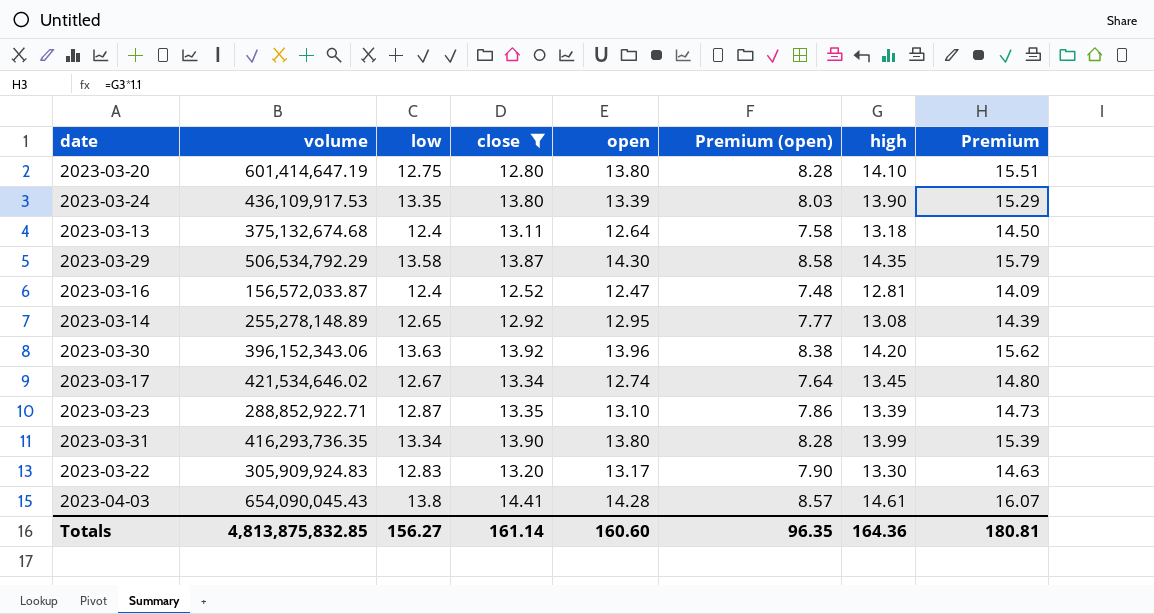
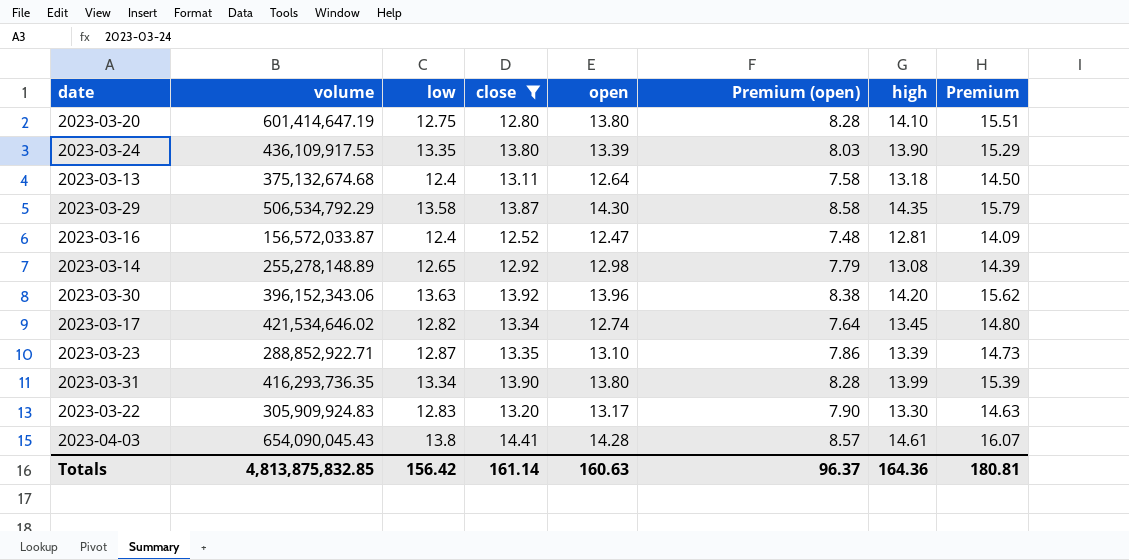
2023-03-14 | open: 12.95 -> 12.98
2023-03-14 | Premium (open): 7.77 -> 7.79
2023-03-17 | low: 12.67 -> 12.82
Totals | low: 156.27 -> 156.42
Totals | open: 160.60 -> 160.63
Totals | Premium (open): 96.35 -> 96.37

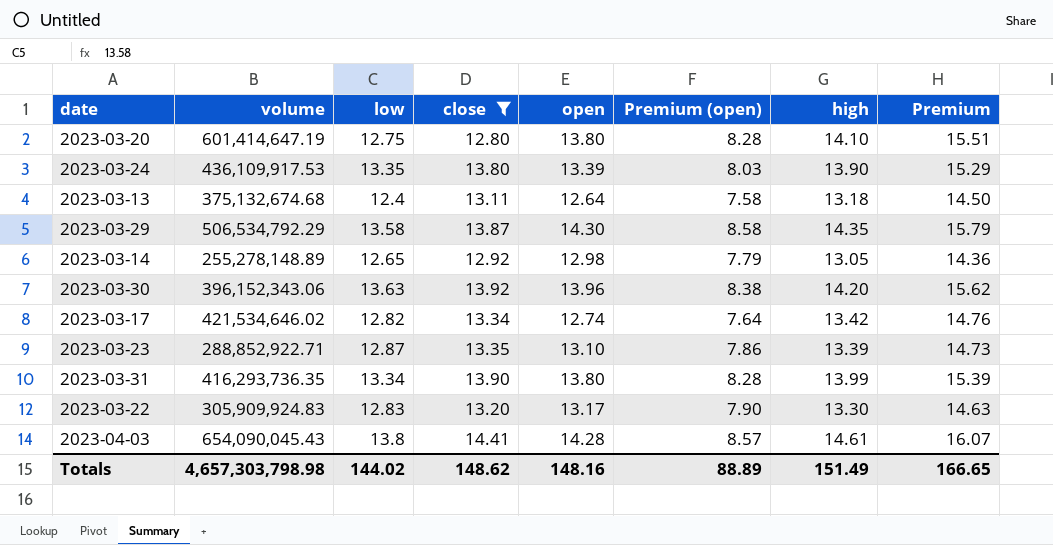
row 2023-03-16: 156,572,033.87 | 12.4 | 12.52 | 12.47 | 7.48 | 12.81 | 14.09 -> none
2023-03-14 | high: 13.08 -> 13.05
2023-03-14 | Premium: 14.39 -> 14.36
2023-03-17 | high: 13.45 -> 13.42
2023-03-17 | Premium: 14.80 -> 14.76
Totals | volume: 4,813,875,832.85 -> 4,657,303,798.98
Totals | low: 156.42 -> 144.02
Totals | close: 161.14 -> 148.62
Totals | open: 160.63 -> 148.16
Totals | Premium (open): 96.37 -> 88.89
Totals | high: 164.36 -> 151.49
Totals | Premium: 180.81 -> 166.65

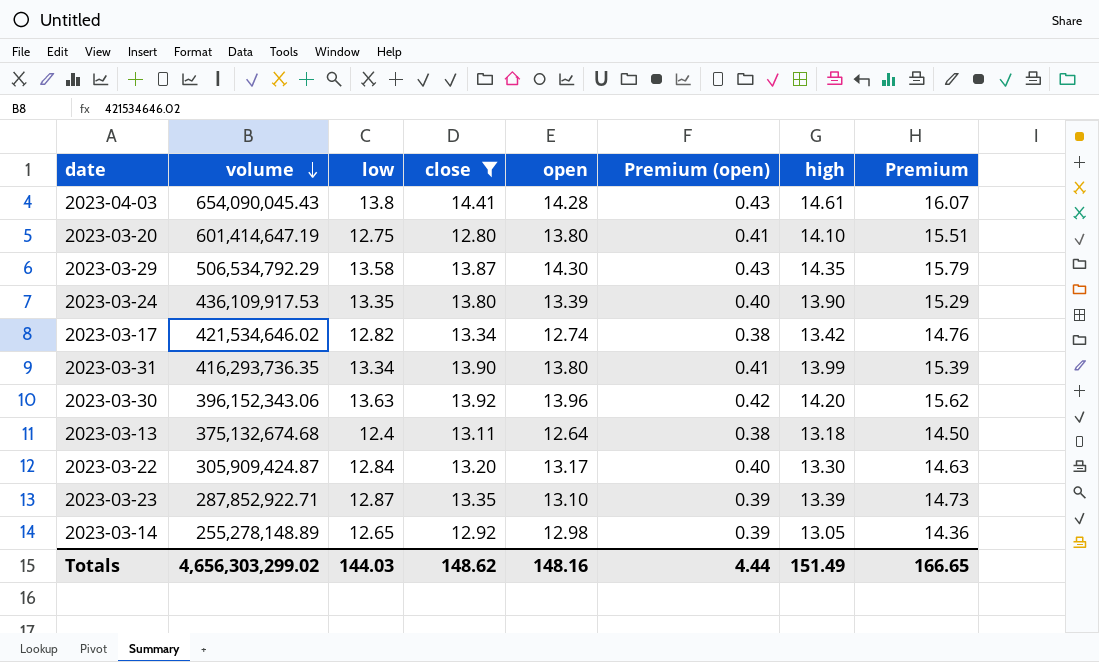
row order: none -> volume descending
column Premium (open) | formula: [open] * 0.6 -> [open] * 0.03
2023-03-22 | volume: 305,909,924.83 -> 305,909,424.87
2023-03-22 | low: 12.83 -> 12.84
2023-03-23 | volume: 288,852,922.71 -> 287,852,922.71
Totals | volume: 4,657,303,798.98 -> 4,656,303,299.02
Totals | low: 144.02 -> 144.03
Totals | Premium (open): 88.89 -> 4.44

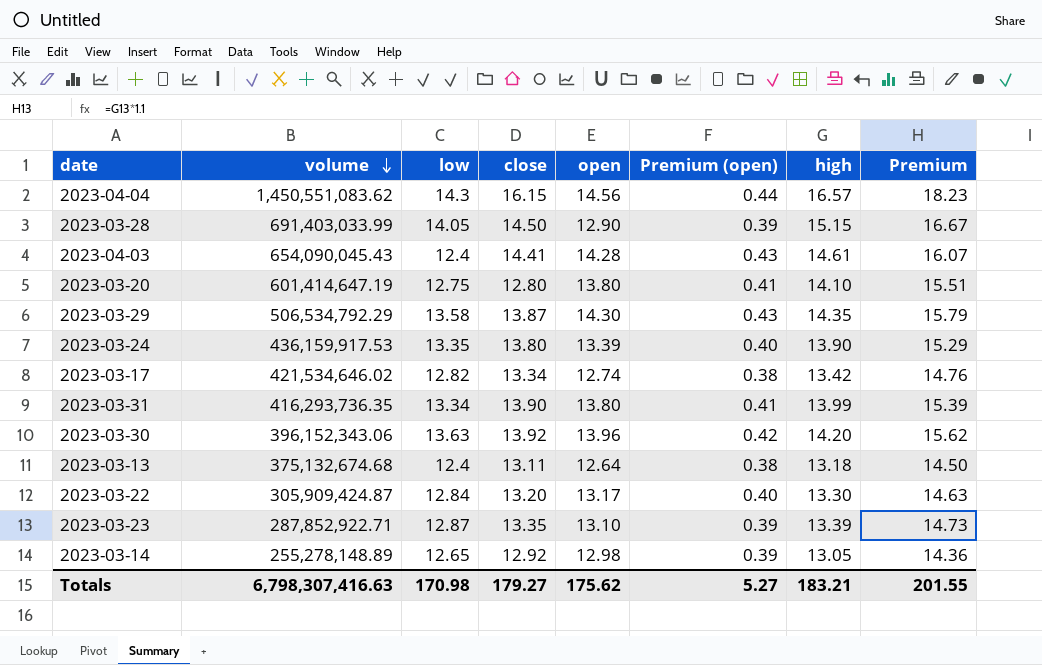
filter: close <= 14.41 -> none
2023-04-03 | low: 13.8 -> 12.4
2023-03-24 | volume: 436,109,917.53 -> 436,159,917.53
Totals | volume: 4,656,303,299.02 -> 6,798,307,416.63
Totals | low: 144.03 -> 170.98
Totals | close: 148.62 -> 179.27
Totals | open: 148.16 -> 175.62
Totals | Premium (open): 4.44 -> 5.27
Totals | high: 151.49 -> 183.21
Totals | Premium: 166.65 -> 201.55

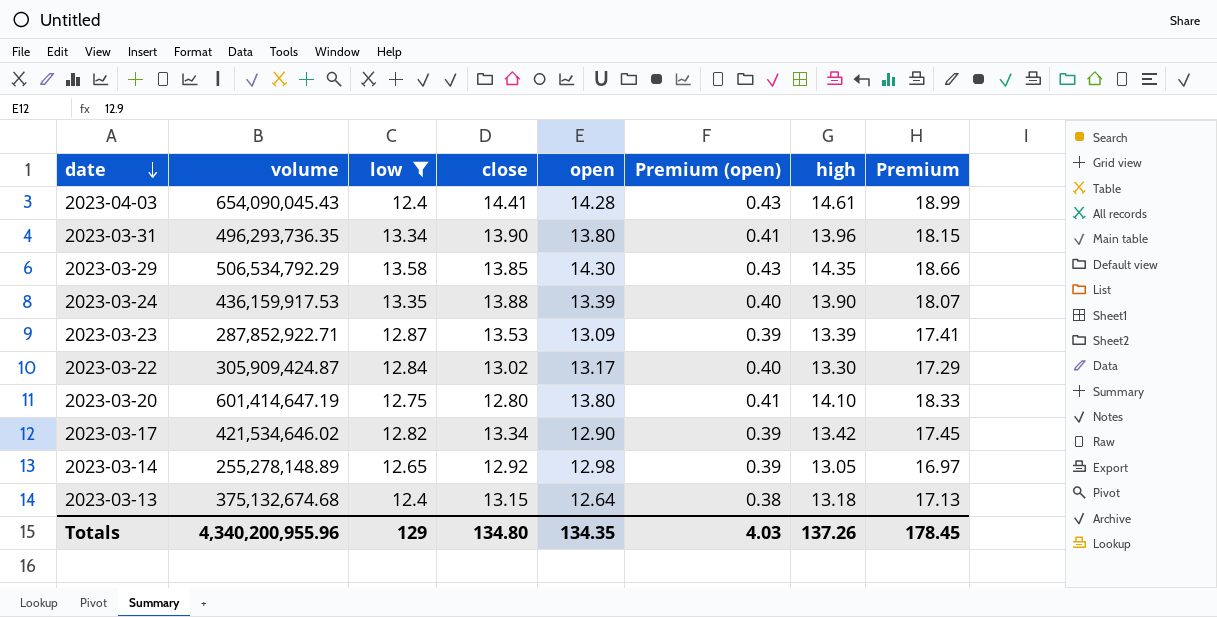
filter: none -> low <= 13.58
row order: volume descending -> date descending
column Premium | formula: [high] * 1.1 -> [high] * 1.3
2023-03-31 | volume: 416,293,736.35 -> 496,293,736.35
2023-03-31 | high: 13.99 -> 13.96
2023-03-29 | close: 13.87 -> 13.85
2023-03-24 | close: 13.80 -> 13.88
2023-03-23 | close: 13.35 -> 13.53
2023-03-23 | open: 13.10 -> 13.09
2023-03-22 | close: 13.20 -> 13.02
2023-03-17 | open: 12.74 -> 12.90
2023-03-17 | Premium (open): 0.38 -> 0.39
2023-03-13 | close: 13.11 -> 13.15
Totals | volume: 6,798,307,416.63 -> 4,340,200,955.96
Totals | low: 170.98 -> 129
Totals | close: 179.27 -> 134.80
Totals | open: 175.62 -> 134.35
Totals | Premium (open): 5.27 -> 4.03
Totals | high: 183.21 -> 137.26
Totals | Premium: 201.55 -> 178.45

